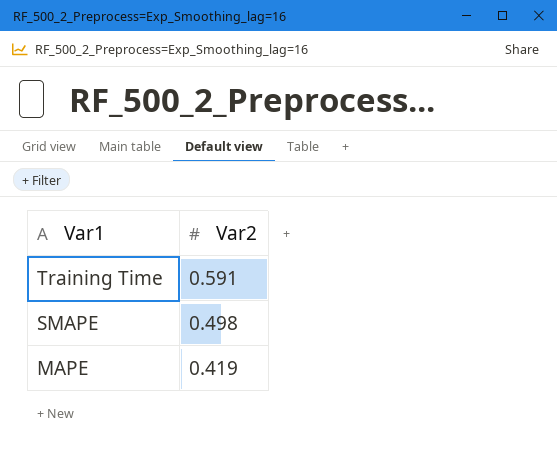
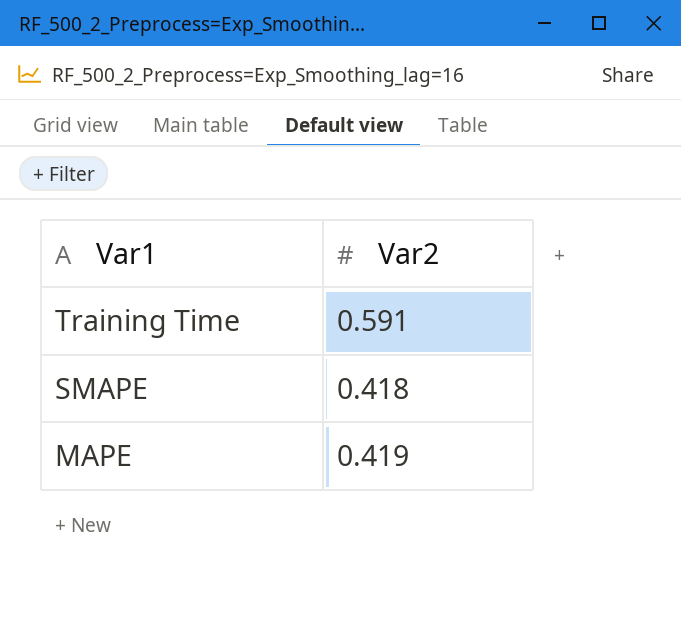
SMAPE | Var2: 0.498 -> 0.418

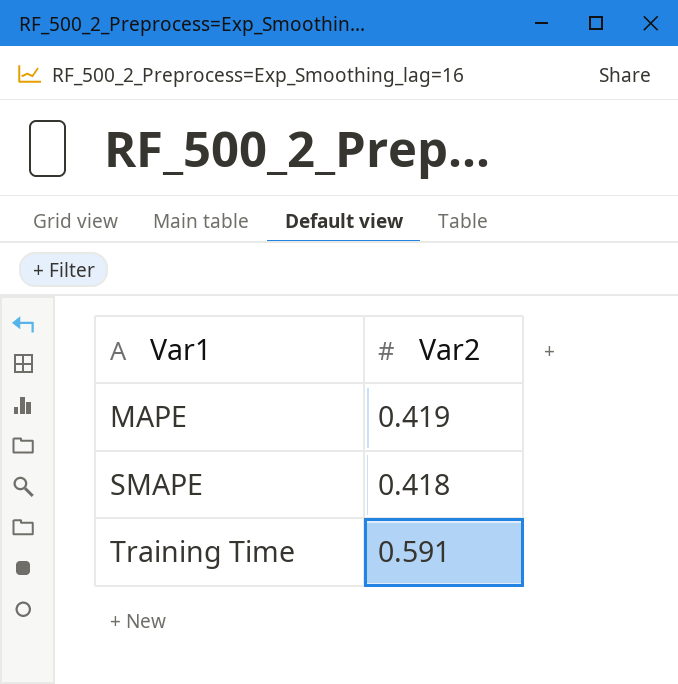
row order: Var1 descending -> Var1 ascending

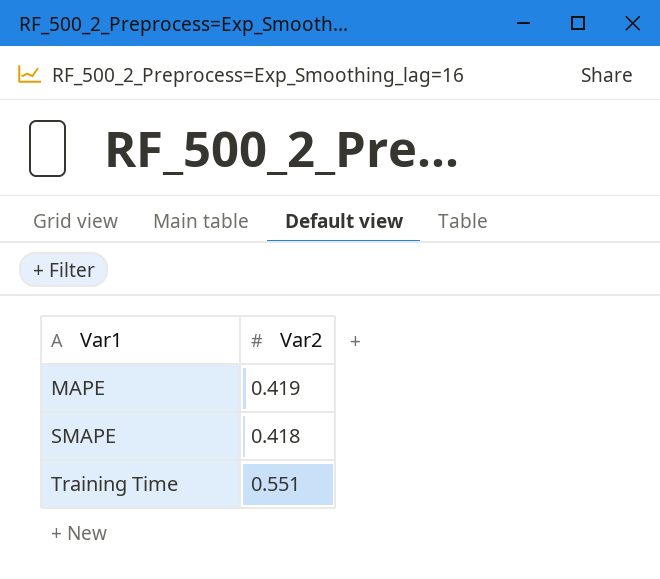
Training Time | Var2: 0.591 -> 0.551

